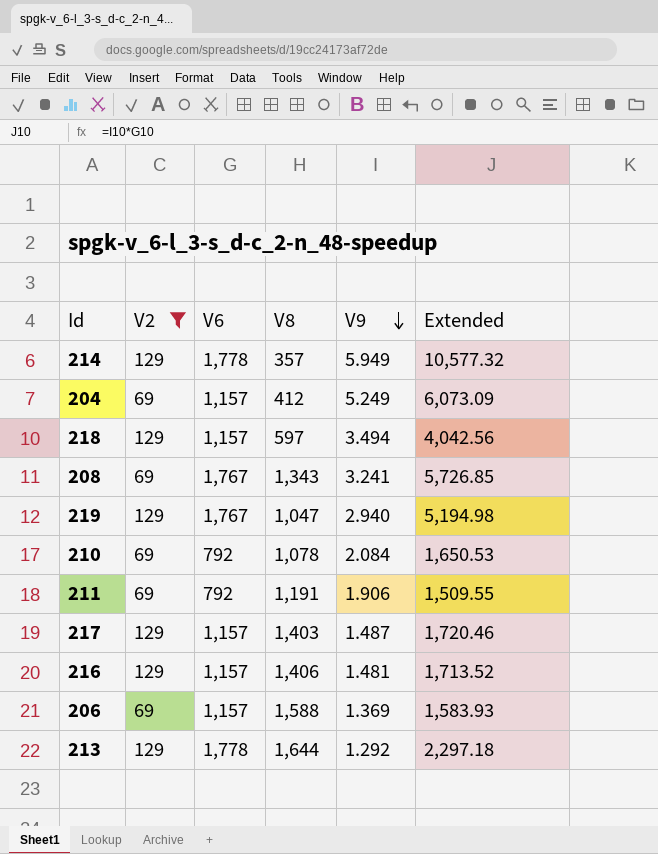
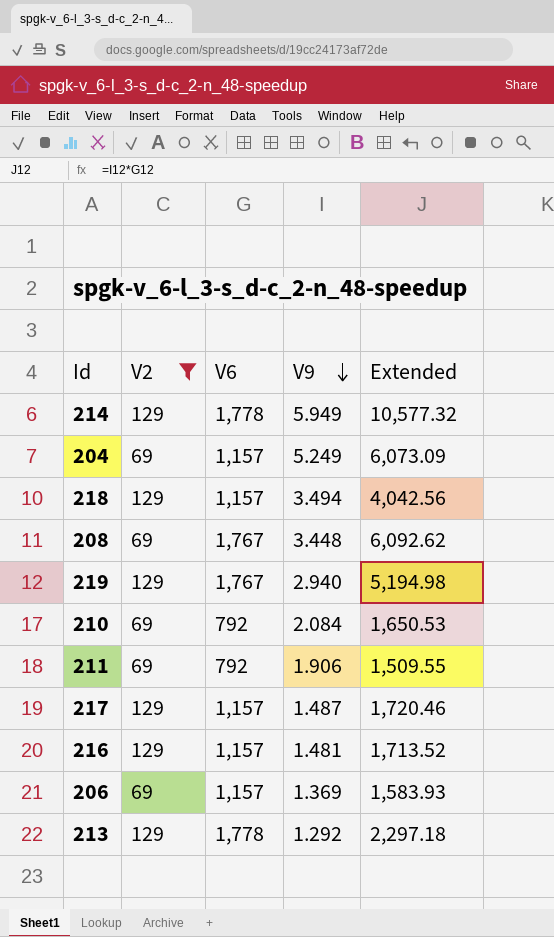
column V8 | position: 4 -> none
208 | V9: 3.241 -> 3.448
208 | Extended: 5,726.85 -> 6,092.62

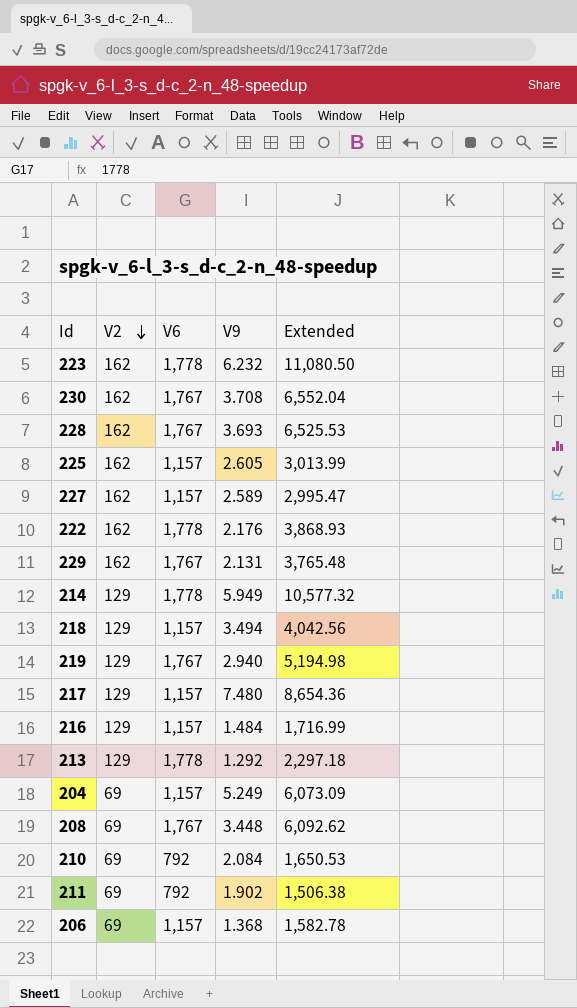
filter: V2 != 162 -> none
row order: V9 descending -> V2 descending
217 | V9: 1.487 -> 7.480
217 | Extended: 1,720.46 -> 8,654.36
216 | V9: 1.481 -> 1.484
216 | Extended: 1,713.52 -> 1,716.99
211 | V9: 1.906 -> 1.902
211 | Extended: 1,509.55 -> 1,506.38
206 | V9: 1.369 -> 1.368
206 | Extended: 1,583.93 -> 1,582.78

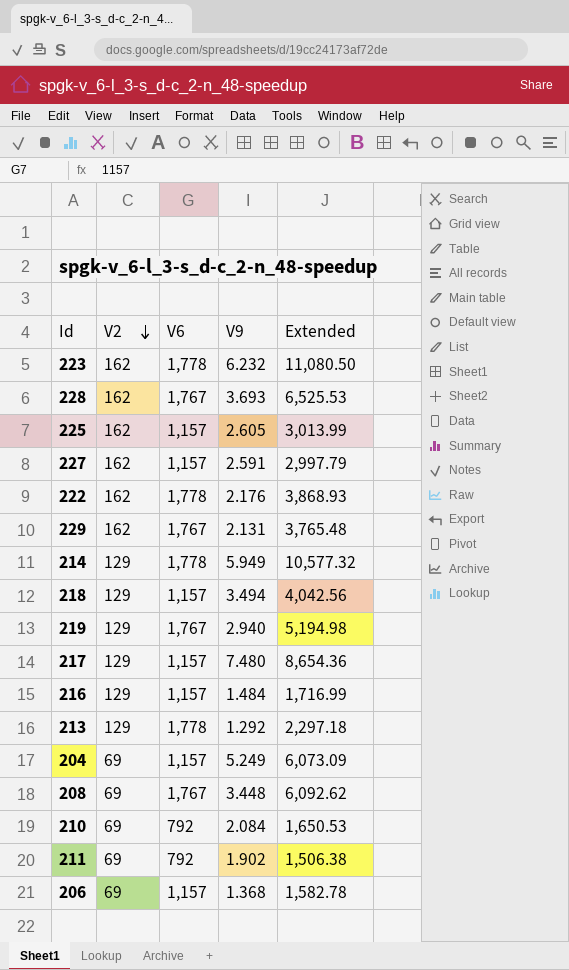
row 230: 162 | 1,767 | 3.708 | 6,552.04 -> none
227 | V9: 2.589 -> 2.591
227 | Extended: 2,995.47 -> 2,997.79

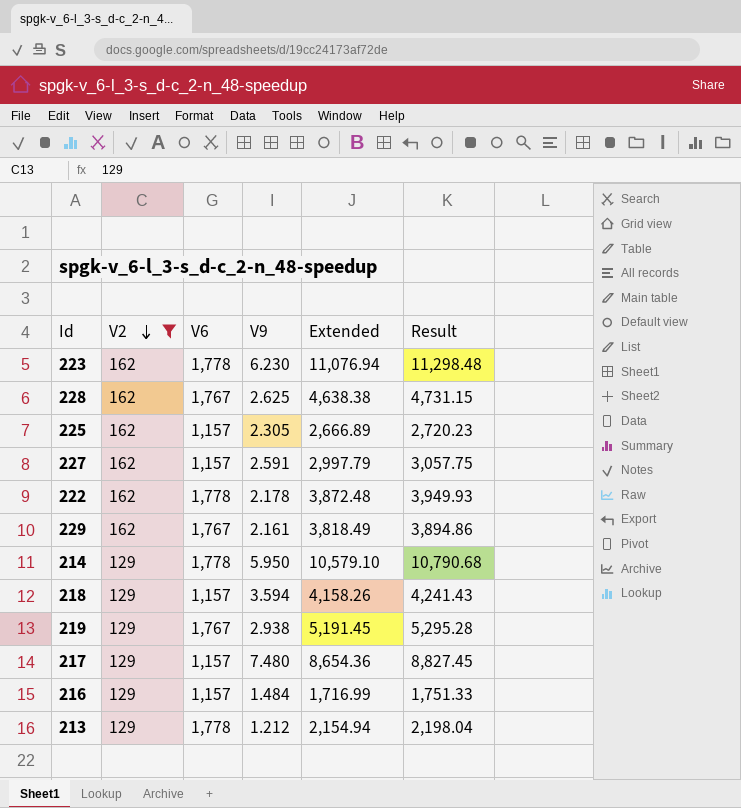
filter: none -> V2 != 69
column Result | formula: none -> [Extended] * 1.02
223 | V9: 6.232 -> 6.230
223 | Extended: 11,080.50 -> 11,076.94
228 | V9: 3.693 -> 2.625
228 | Extended: 6,525.53 -> 4,638.38
225 | V9: 2.605 -> 2.305
225 | Extended: 3,013.99 -> 2,666.89
222 | V9: 2.176 -> 2.178
222 | Extended: 3,868.93 -> 3,872.48
229 | V9: 2.131 -> 2.161
229 | Extended: 3,765.48 -> 3,818.49
214 | V9: 5.949 -> 5.950
214 | Extended: 10,577.32 -> 10,579.10
218 | V9: 3.494 -> 3.594
218 | Extended: 4,042.56 -> 4,158.26
219 | V9: 2.940 -> 2.938
219 | Extended: 5,194.98 -> 5,191.45
213 | V9: 1.292 -> 1.212
213 | Extended: 2,297.18 -> 2,154.94

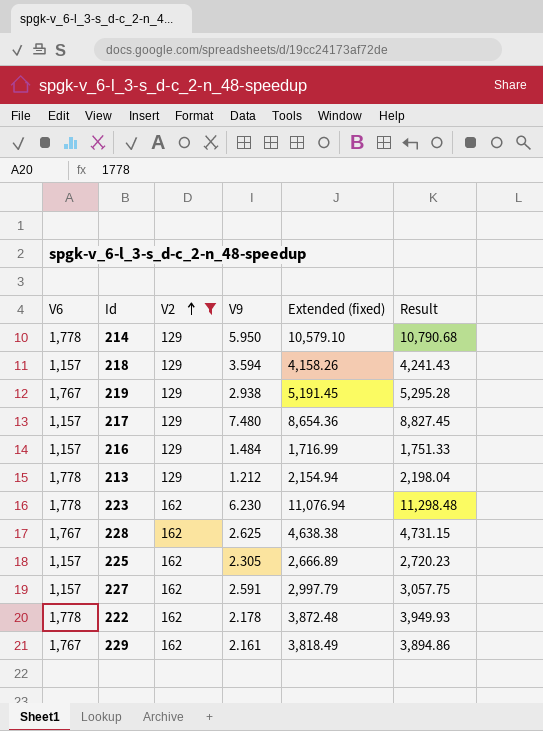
row order: V2 descending -> V2 ascending
column V6 | position: 3 -> 1
column name: Extended -> Extended (fixed)

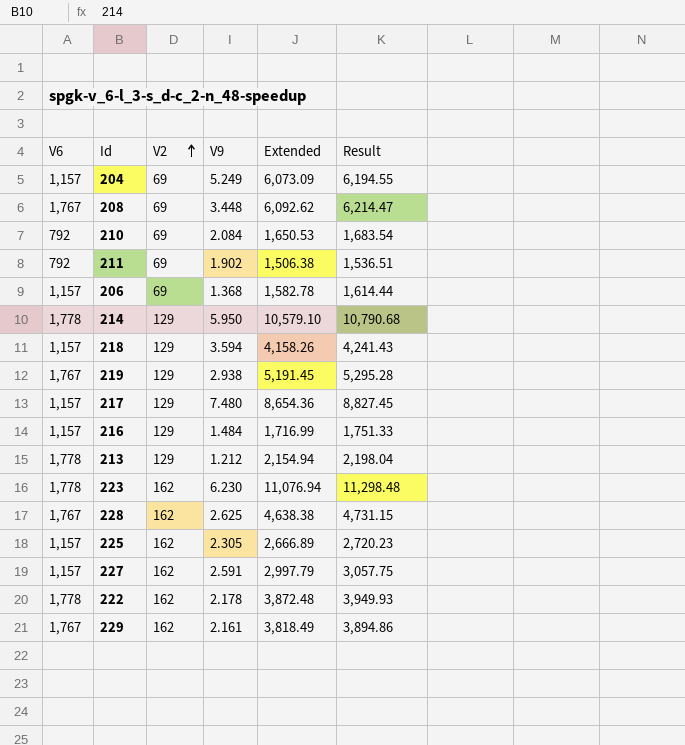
filter: V2 != 69 -> none
column name: Extended (fixed) -> Extended

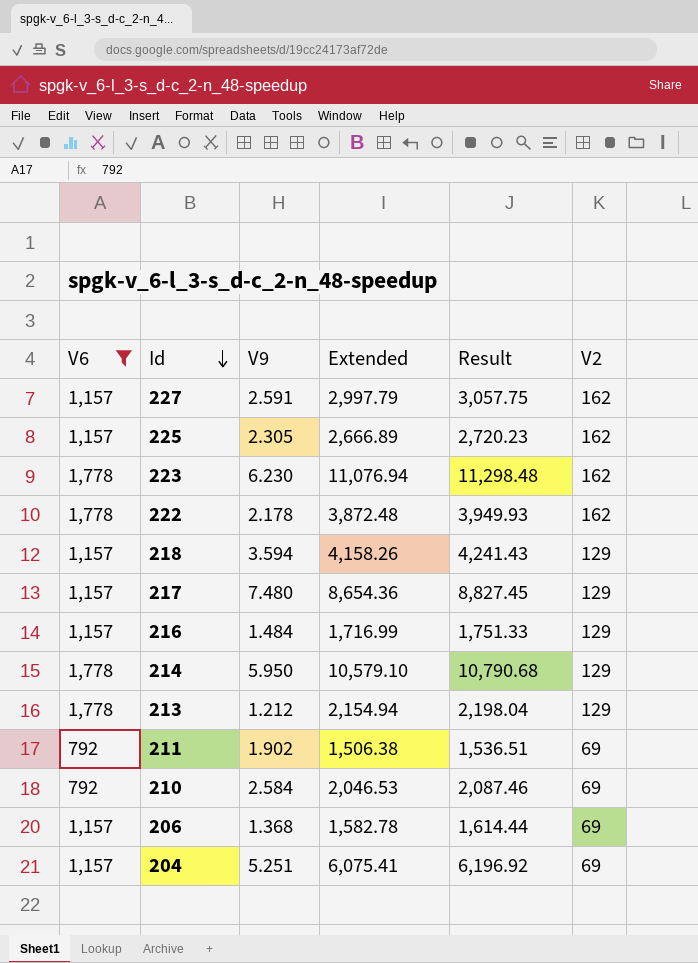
filter: none -> V6 != 1,767
row order: V2 ascending -> Id descending
column V2 | position: 3 -> 6
210 | V9: 2.084 -> 2.584
210 | Extended: 1,650.53 -> 2,046.53
210 | Result: 1,683.54 -> 2,087.46
204 | V9: 5.249 -> 5.251
204 | Extended: 6,073.09 -> 6,075.41
204 | Result: 6,194.55 -> 6,196.92

